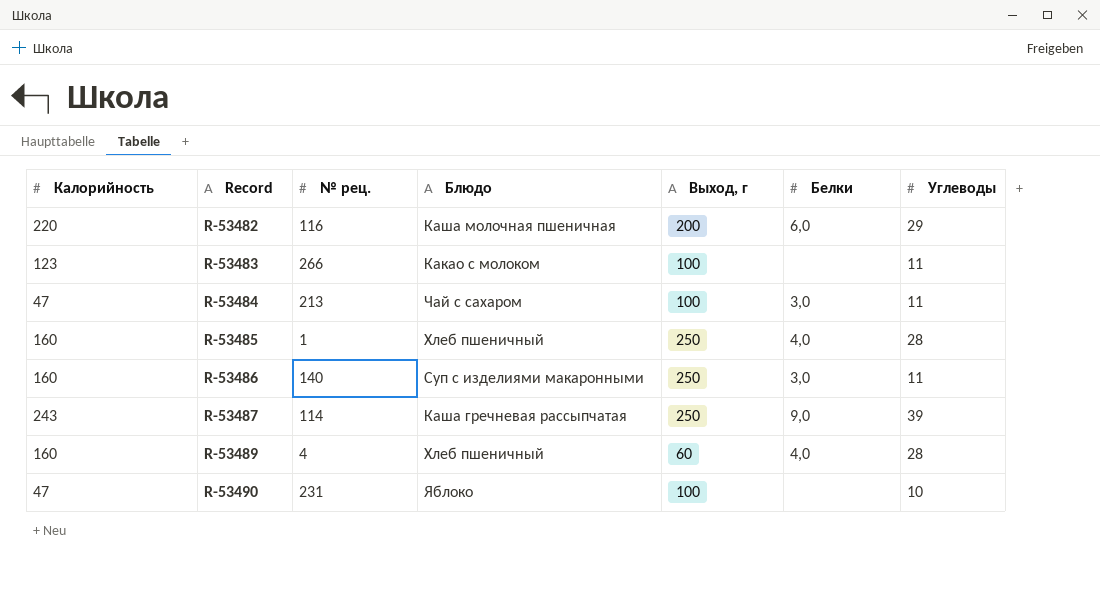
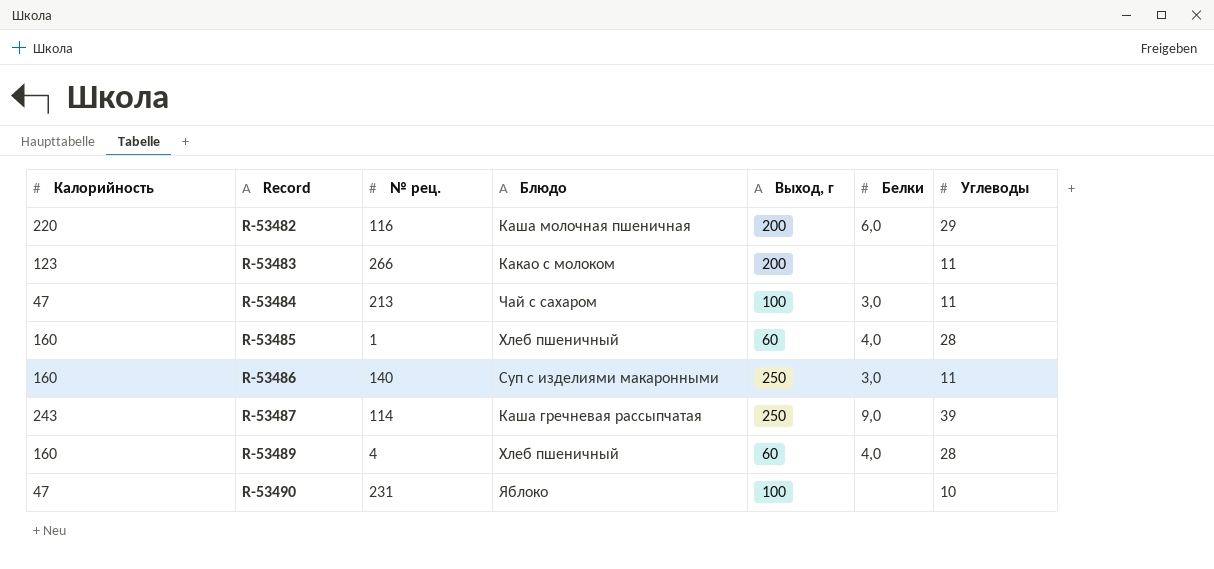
R-53483 | Выход, г: 100 -> 200
R-53485 | Выход, г: 250 -> 60

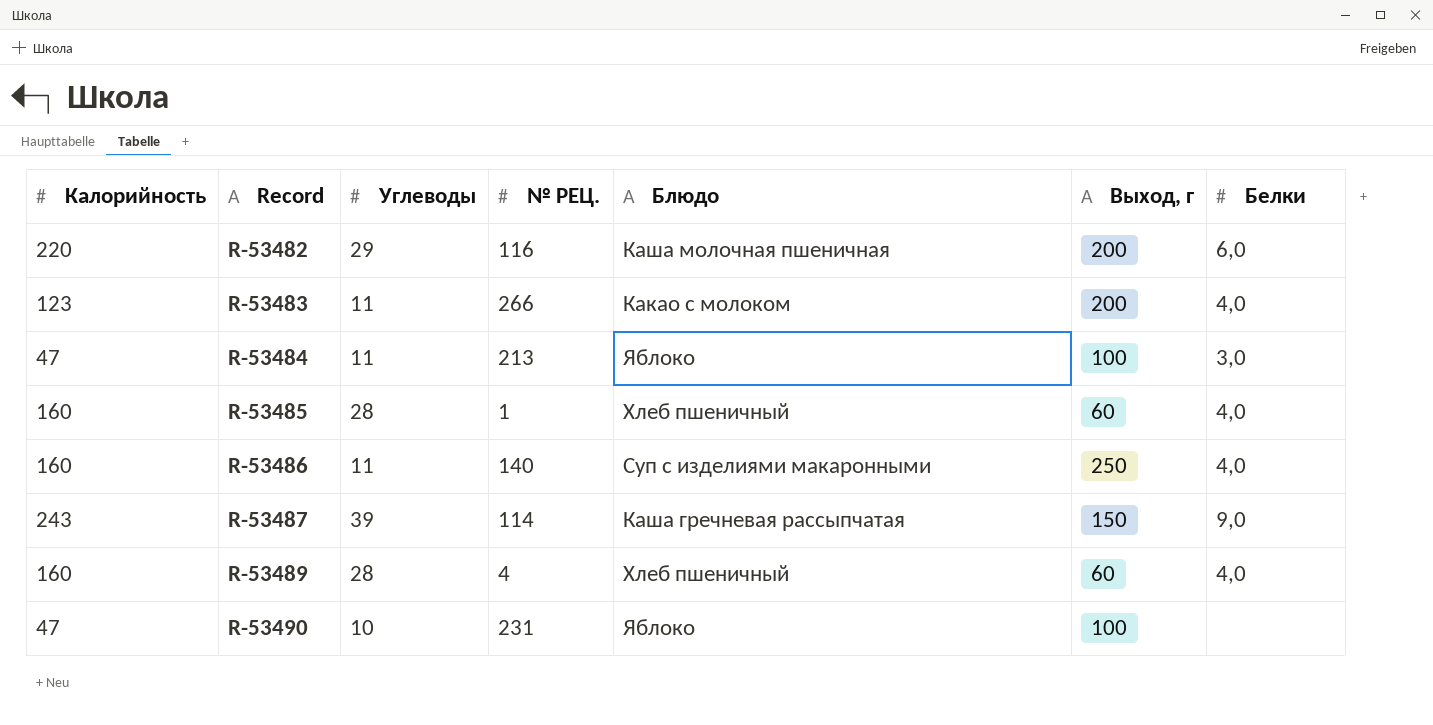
column Углеводы | position: 7 -> 3
column name: № рец. -> № РЕЦ.
R-53483 | Белки: none -> 4,0
R-53484 | Блюдо: Чай с сахаром -> Яблоко
R-53486 | Белки: 3,0 -> 4,0
R-53487 | Выход, г: 250 -> 150

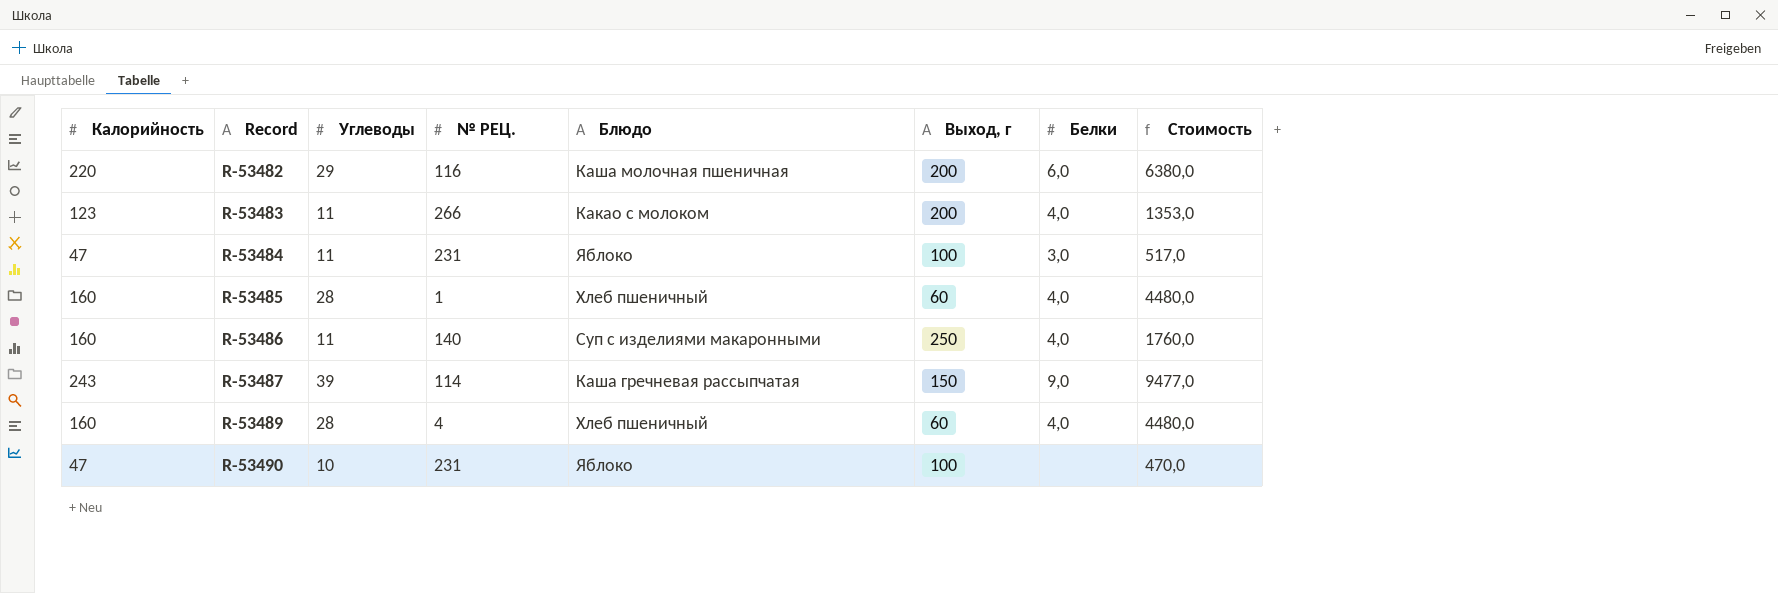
column Стоимость | formula: none -> [Калорийность] * [Углеводы]
R-53484 | № РЕЦ.: 213 -> 231

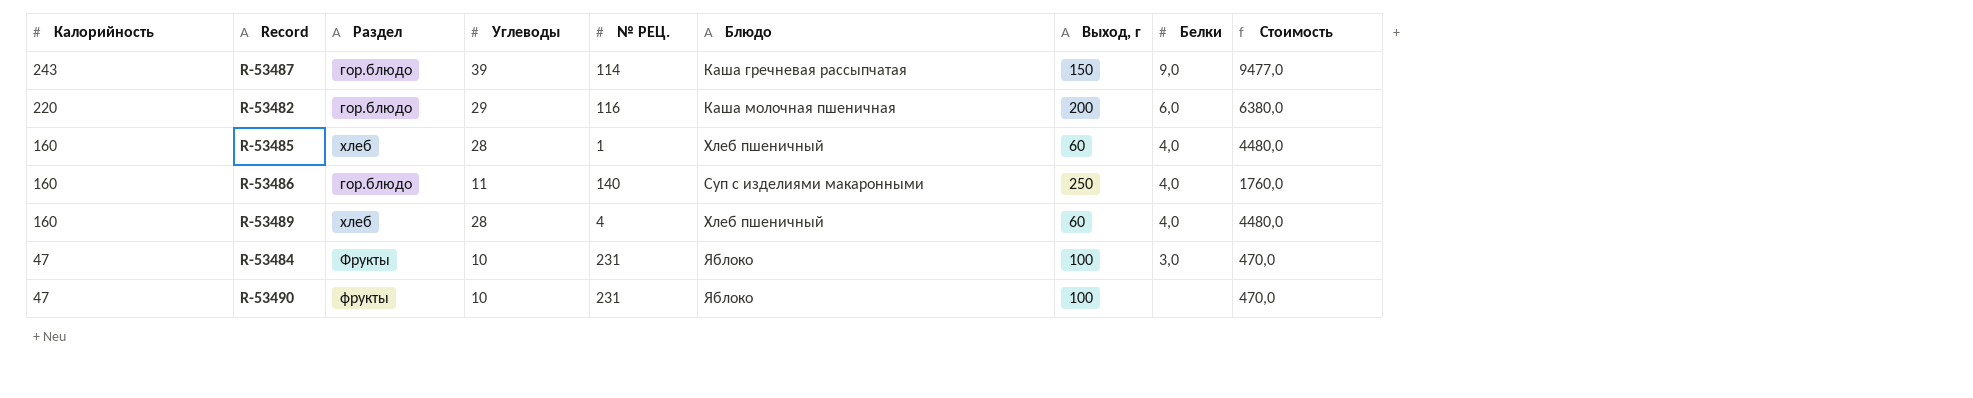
row order: Record ascending -> Калорийность descending
column Раздел | position: none -> 3
row R-53483: 123 | 11 | 266 | Какао с молоком | 200 | 4,0 | 1353,0 -> none
R-53484 | Углеводы: 11 -> 10
R-53484 | Стоимость: 517,0 -> 470,0

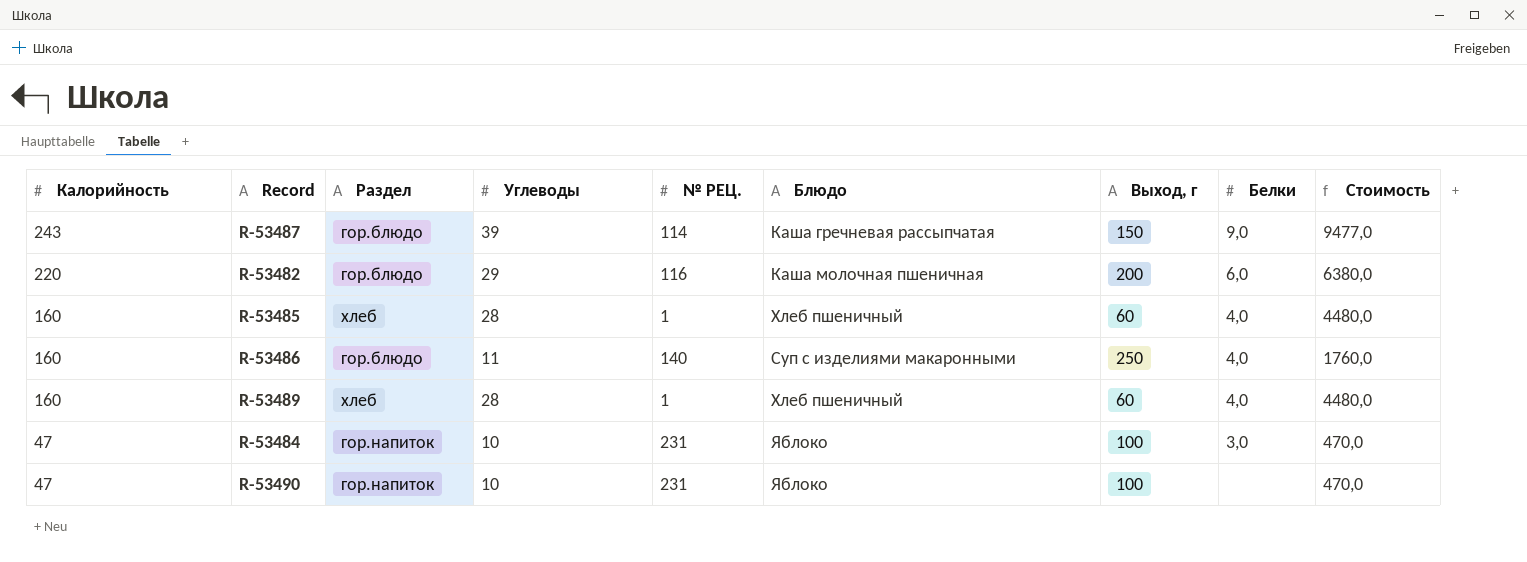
R-53489 | № РЕЦ.: 4 -> 1
R-53484 | Раздел: Фрукты -> гор.напиток
R-53490 | Раздел: фрукты -> гор.напиток

